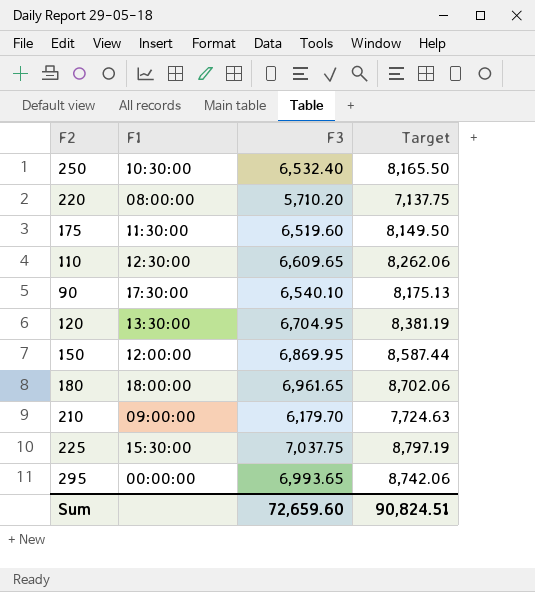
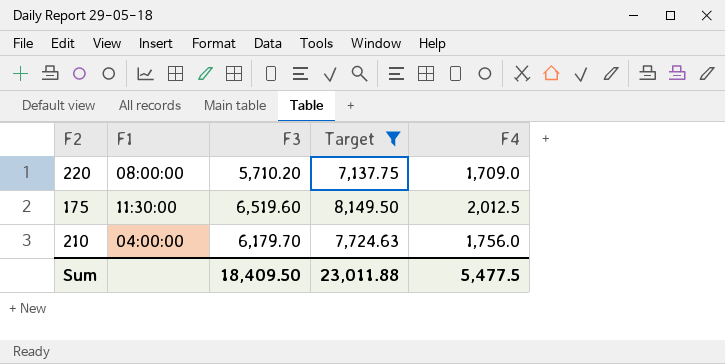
filter: none -> Target <= 8,149.50
column F4 | position: none -> 5
210 | F1: 09:00:00 -> 04:00:00
Sum | F3: 72,659.60 -> 18,409.50
Sum | Target: 90,824.51 -> 23,011.88

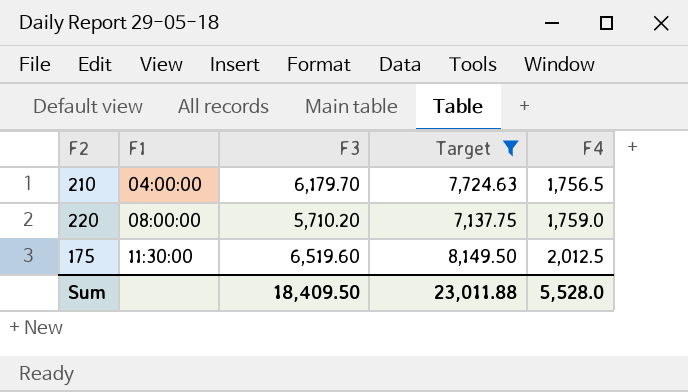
row order: none -> F1 ascending
210 | F4: 1,756.0 -> 1,756.5
220 | F4: 1,709.0 -> 1,759.0
Sum | F4: 5,477.5 -> 5,528.0

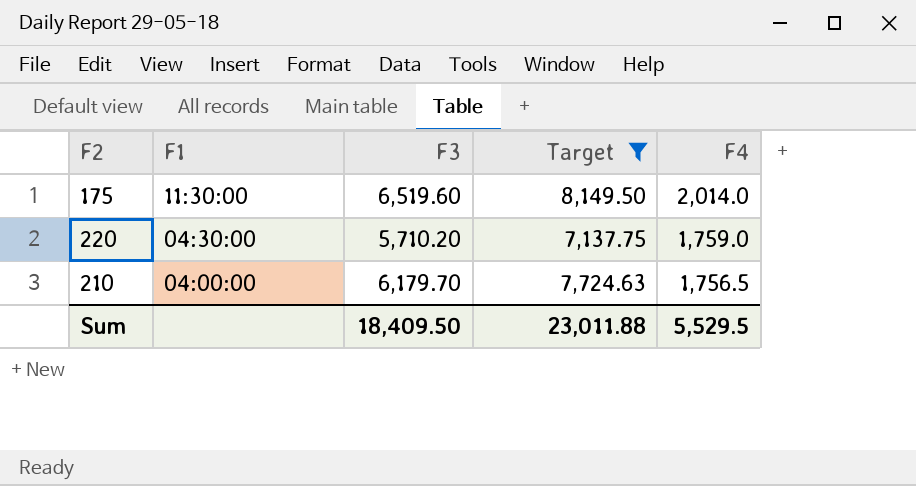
row order: F1 ascending -> F1 descending
175 | F4: 2,012.5 -> 2,014.0
220 | F1: 08:00:00 -> 04:30:00
Sum | F4: 5,528.0 -> 5,529.5

